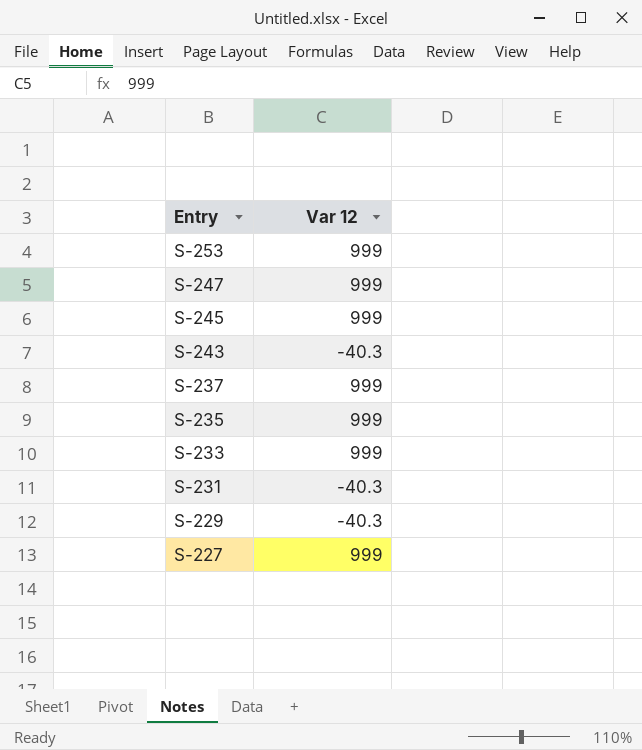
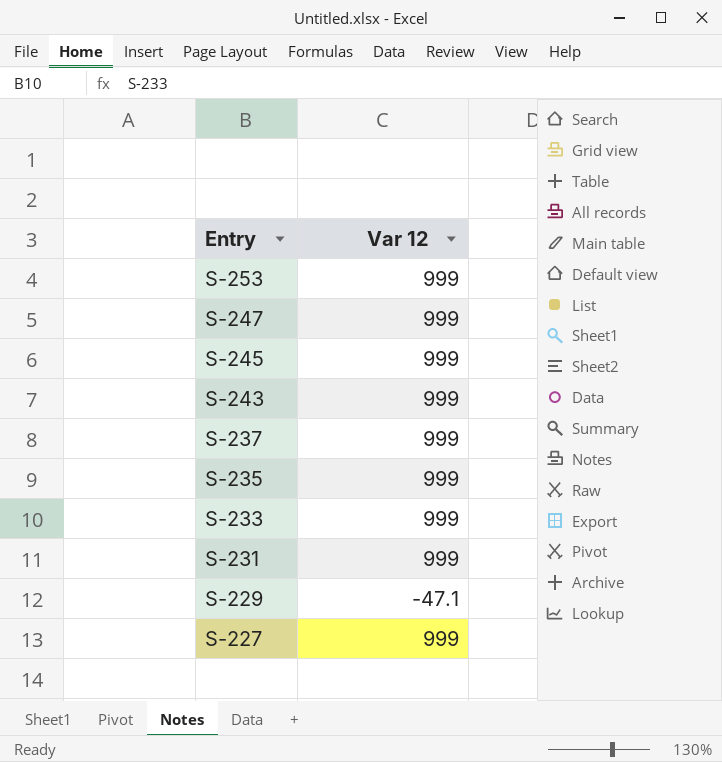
S-243 | Var 12: -40.3 -> 999
S-231 | Var 12: -40.3 -> 999
S-229 | Var 12: -40.3 -> -47.1

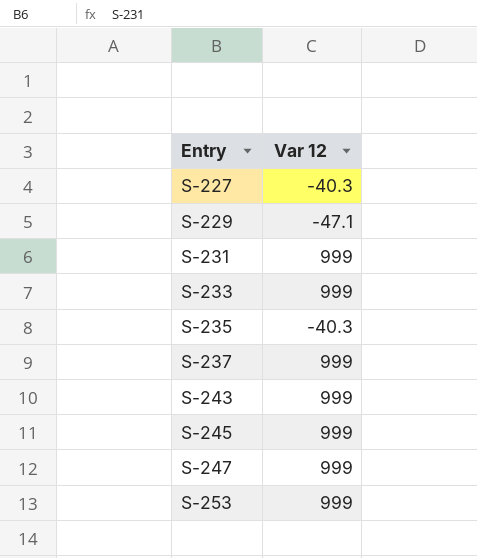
row order: Entry descending -> Entry ascending
S-227 | Var 12: 999 -> -40.3
S-235 | Var 12: 999 -> -40.3

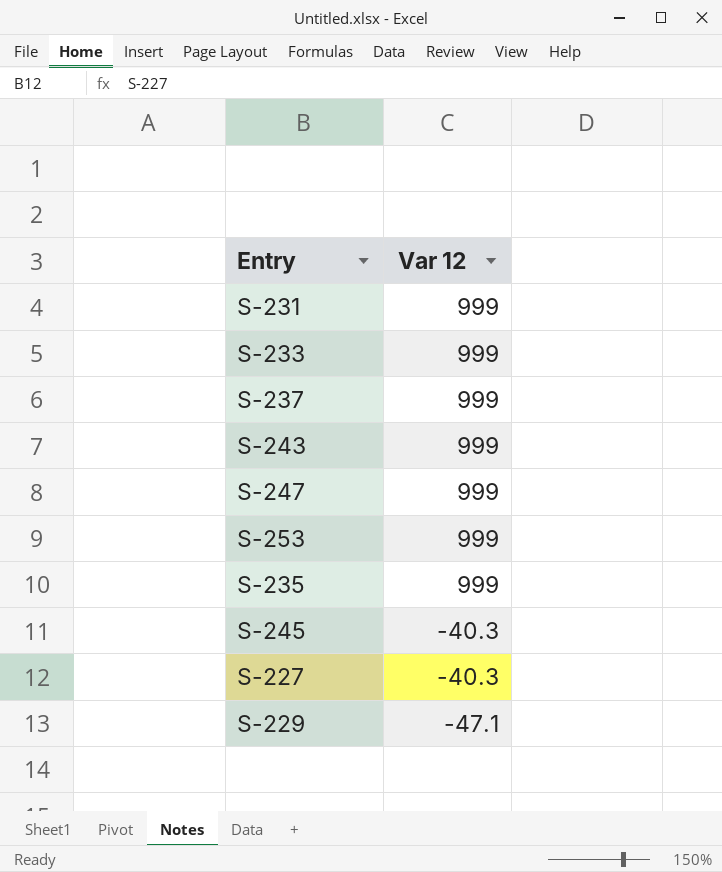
row order: Entry ascending -> Var 12 descending
S-235 | Var 12: -40.3 -> 999
S-245 | Var 12: 999 -> -40.3

